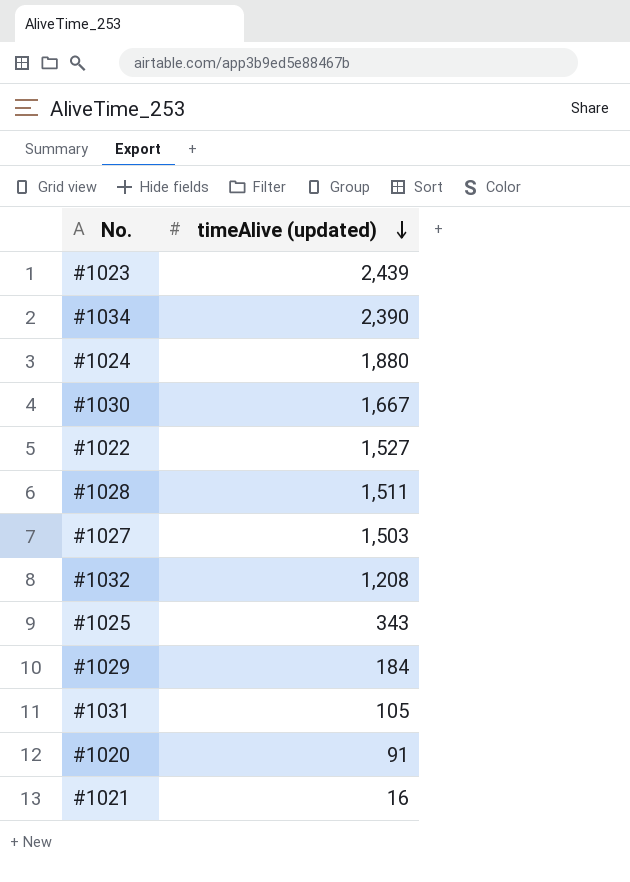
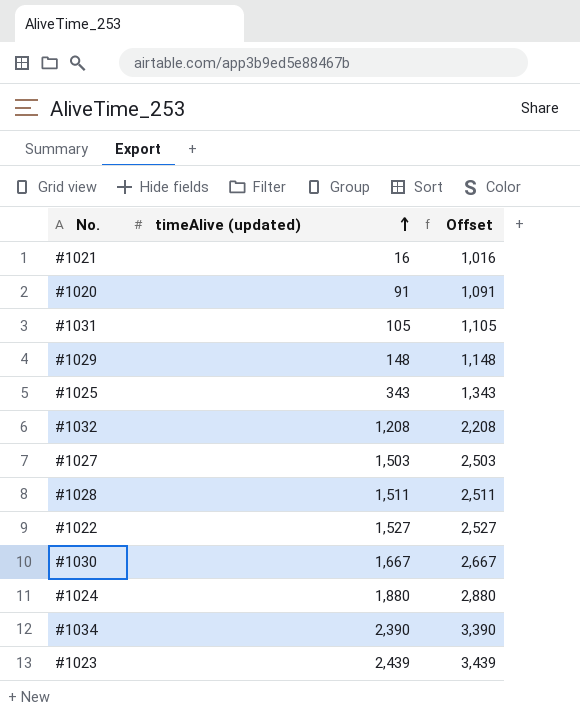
row order: timeAlive (updated) descending -> timeAlive (updated) ascending
column Offset | formula: none -> [timeAlive (updated)] + 1000
#1029 | timeAlive (updated): 184 -> 148

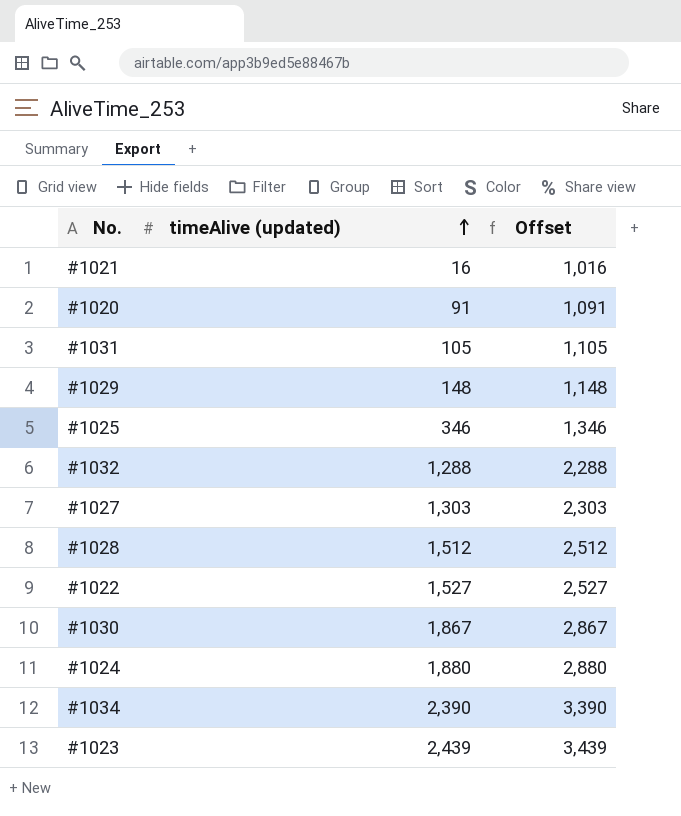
#1025 | timeAlive (updated): 343 -> 346
#1025 | Offset: 1,343 -> 1,346
#1032 | timeAlive (updated): 1,208 -> 1,288
#1032 | Offset: 2,208 -> 2,288
#1027 | timeAlive (updated): 1,503 -> 1,303
#1027 | Offset: 2,503 -> 2,303
#1028 | timeAlive (updated): 1,511 -> 1,512
#1028 | Offset: 2,511 -> 2,512
#1030 | timeAlive (updated): 1,667 -> 1,867
#1030 | Offset: 2,667 -> 2,867

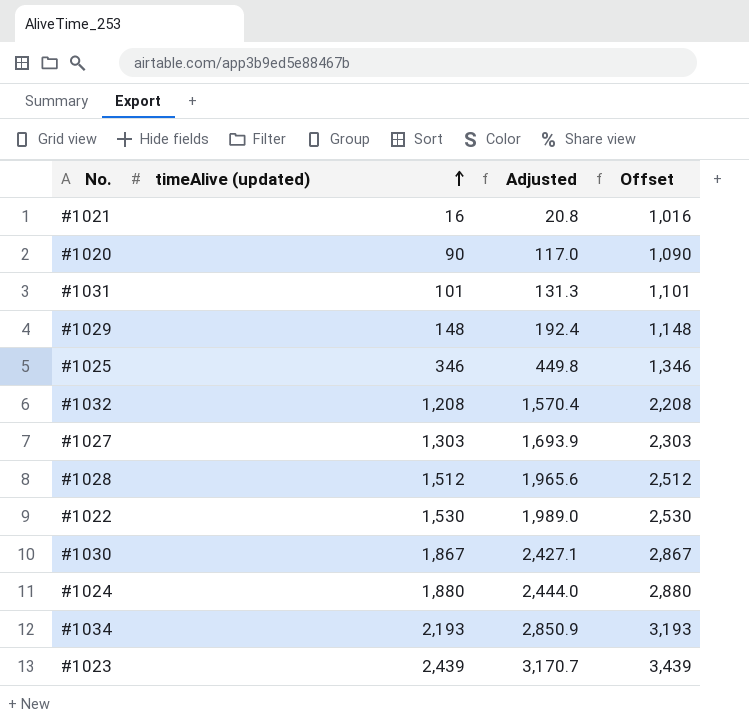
column Adjusted | formula: none -> [timeAlive (updated)] * 1.3
#1020 | timeAlive (updated): 91 -> 90
#1020 | Offset: 1,091 -> 1,090
#1031 | timeAlive (updated): 105 -> 101
#1031 | Offset: 1,105 -> 1,101
#1032 | timeAlive (updated): 1,288 -> 1,208
#1032 | Offset: 2,288 -> 2,208
#1022 | timeAlive (updated): 1,527 -> 1,530
#1022 | Offset: 2,527 -> 2,530
#1034 | timeAlive (updated): 2,390 -> 2,193
#1034 | Offset: 3,390 -> 3,193

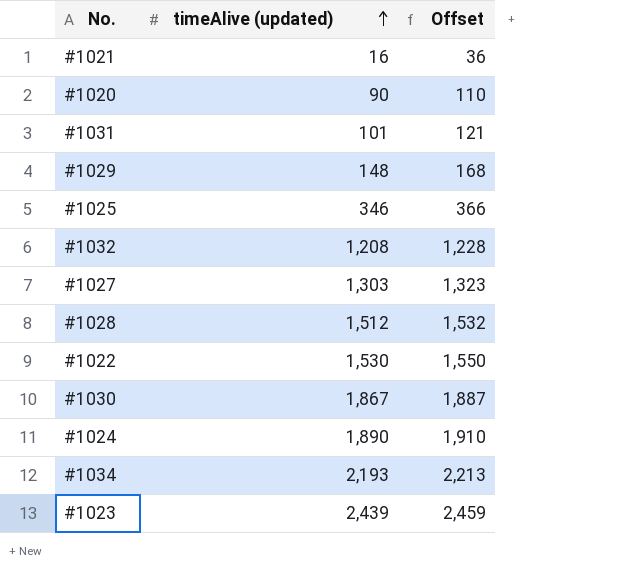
column Adjusted | formula: [timeAlive (updated)] * 1.3 -> none
column Offset | formula: [timeAlive (updated)] + 1000 -> [timeAlive (updated)] + 20
#1024 | timeAlive (updated): 1,880 -> 1,890

